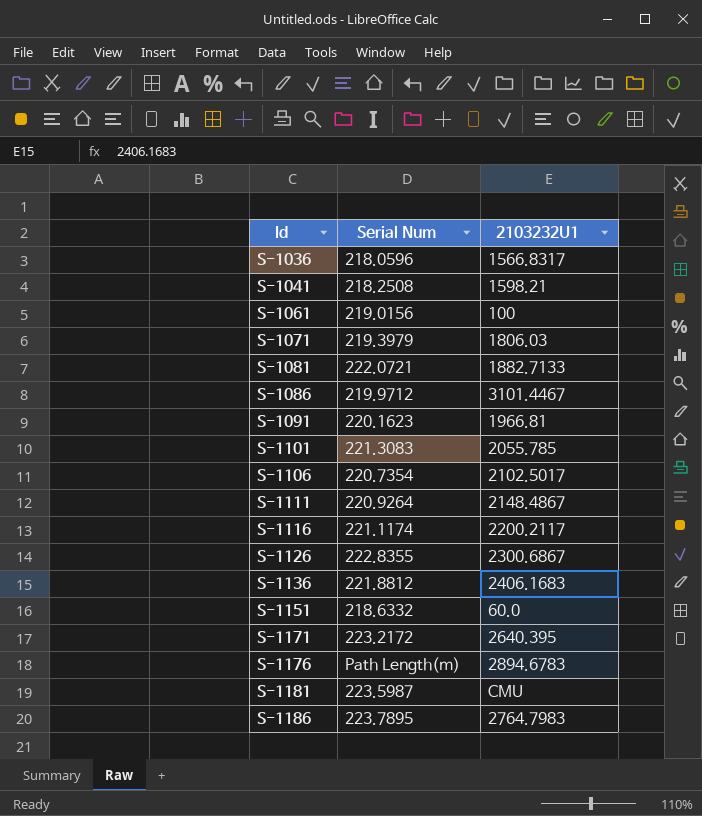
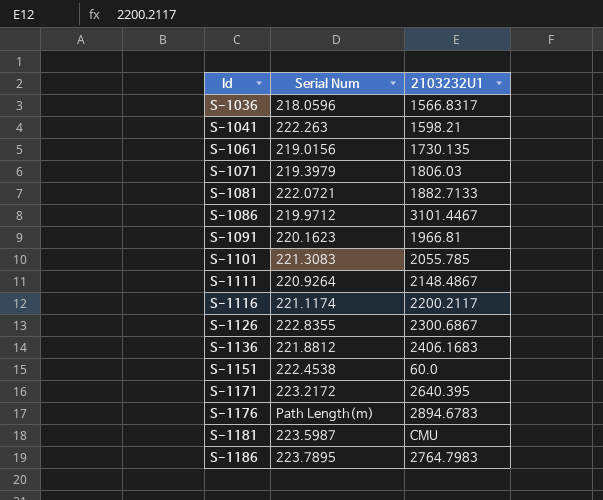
row S-1106: 220.7354 | 2102.5017 -> none
S-1041 | Serial Num: 218.2508 -> 222.263
S-1061 | 2103232U1: 100 -> 1730.135
S-1151 | Serial Num: 218.6332 -> 222.4538

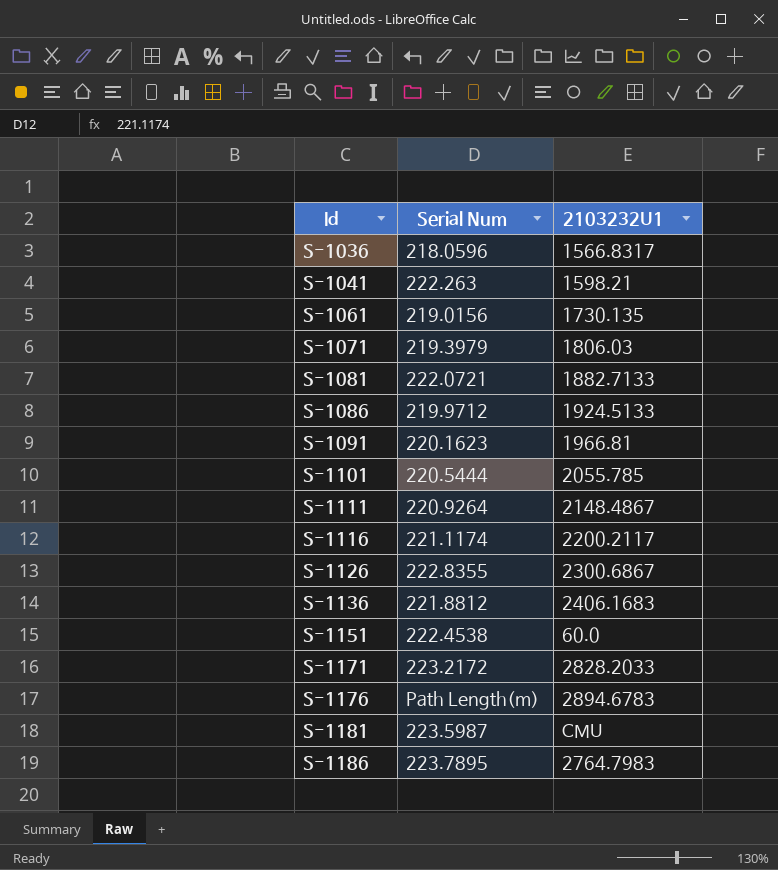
S-1086 | 2103232U1: 3101.4467 -> 1924.5133
S-1101 | Serial Num: 221.3083 -> 220.5444
S-1171 | 2103232U1: 2640.395 -> 2828.2033

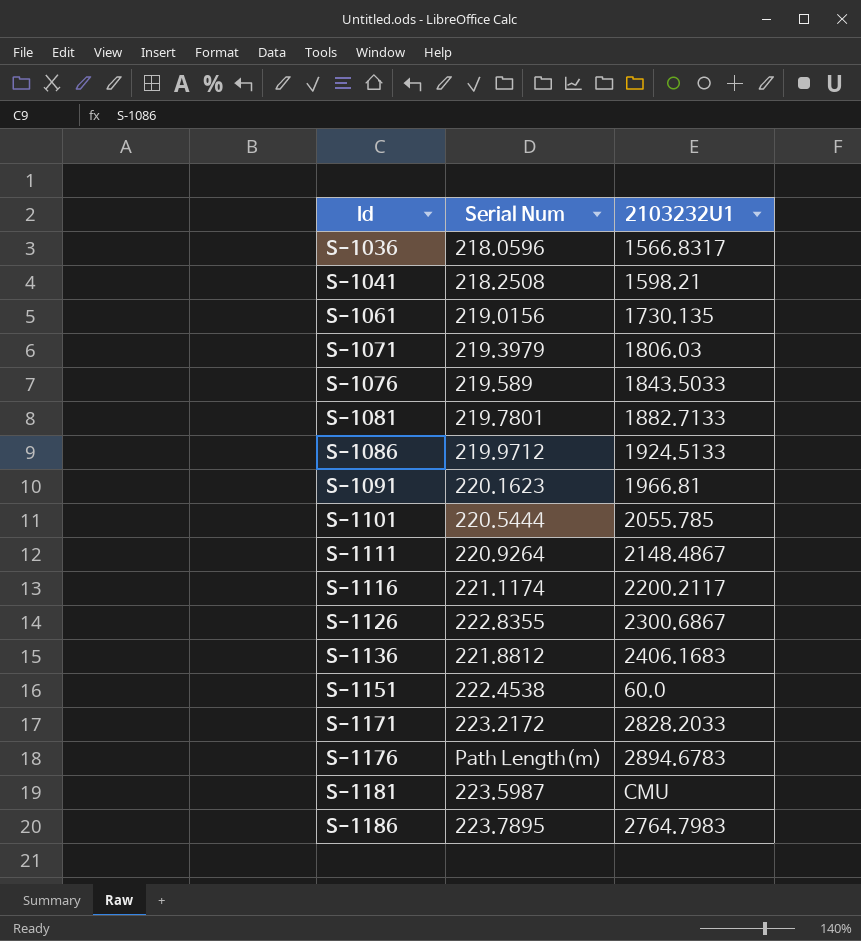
S-1041 | Serial Num: 222.263 -> 218.2508
row S-1076: none -> 219.589 | 1843.5033
S-1081 | Serial Num: 222.0721 -> 219.7801

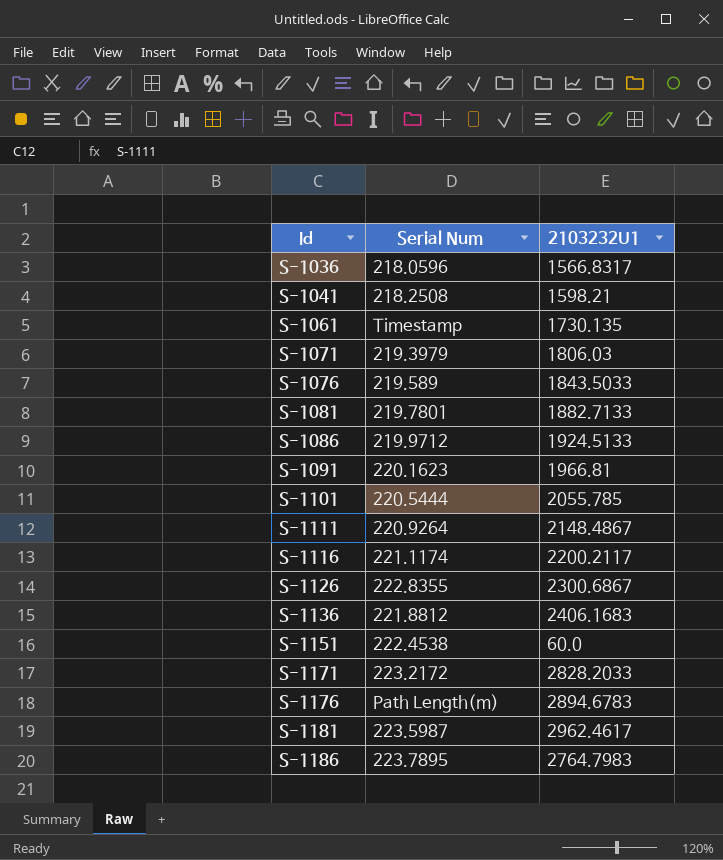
S-1061 | Serial Num: 219.0156 -> Timestamp
S-1181 | 2103232U1: CMU -> 2962.4617

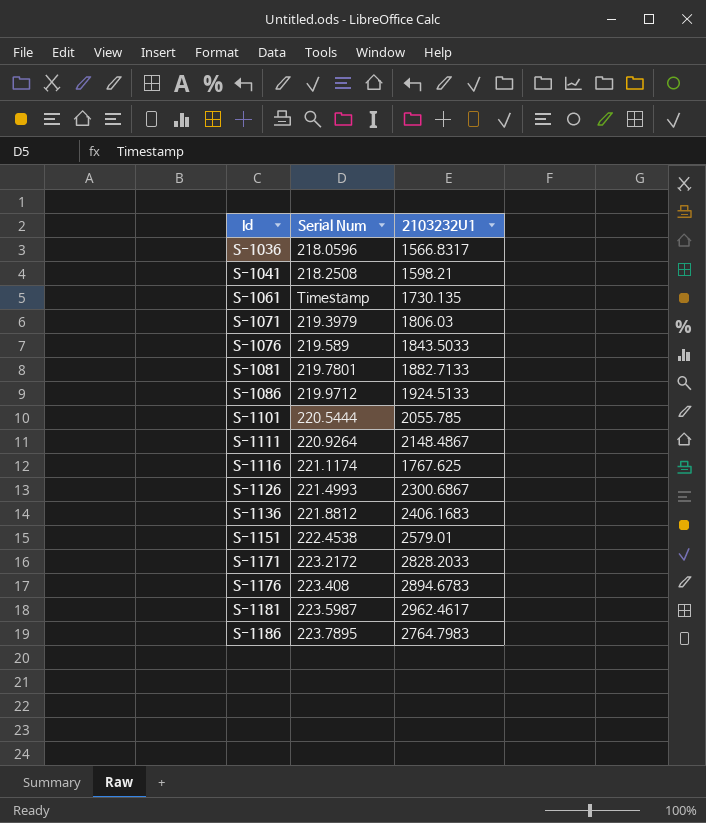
row S-1091: 220.1623 | 1966.81 -> none
S-1116 | 2103232U1: 2200.2117 -> 1767.625
S-1126 | Serial Num: 222.8355 -> 221.4993
S-1151 | 2103232U1: 60.0 -> 2579.01
S-1176 | Serial Num: Path Length(m) -> 223.408

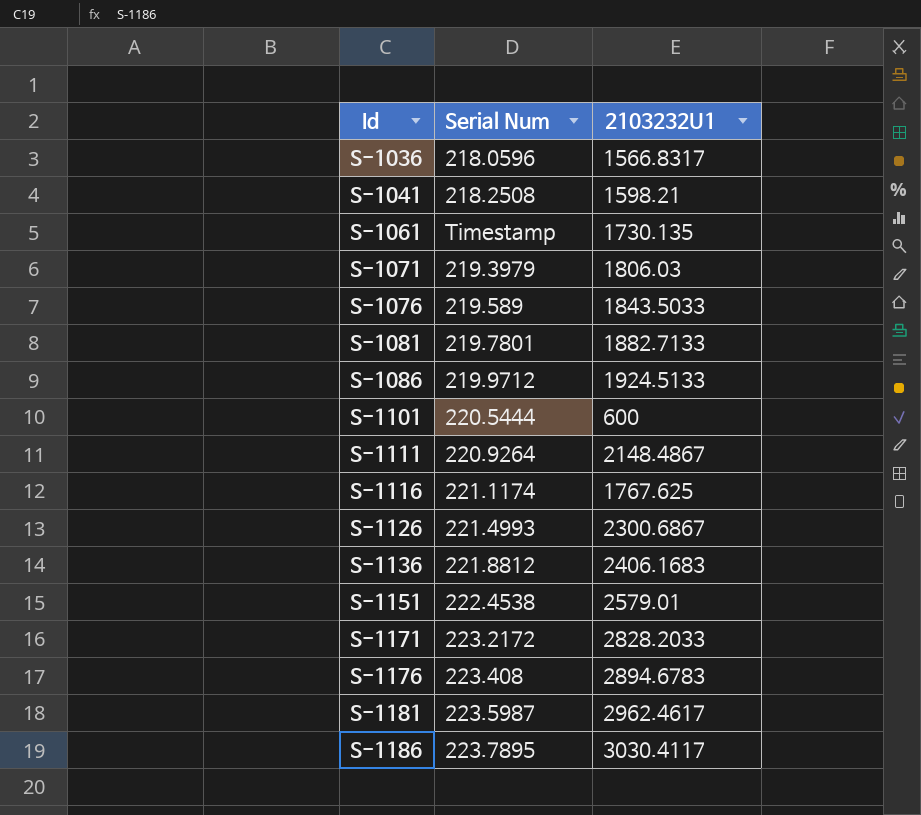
S-1101 | 2103232U1: 2055.785 -> 600
S-1186 | 2103232U1: 2764.7983 -> 3030.4117

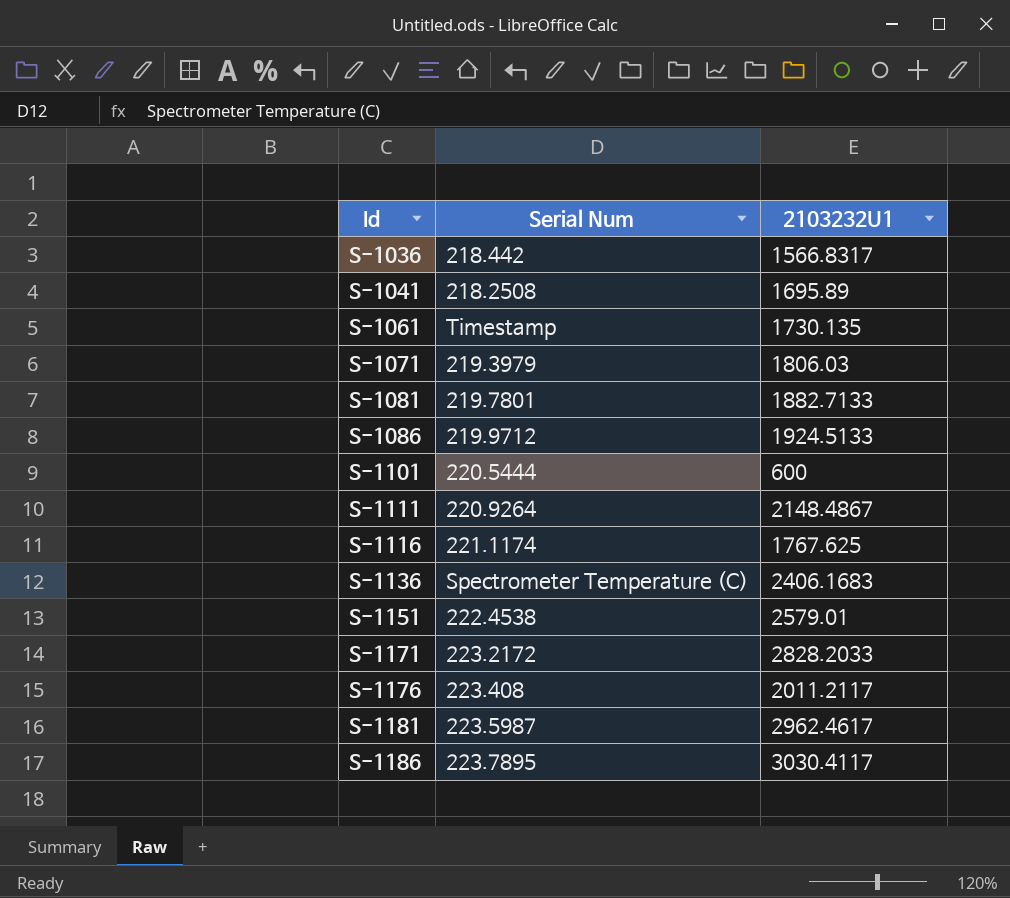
row S-1076: 219.589 | 1843.5033 -> none
row S-1126: 221.4993 | 2300.6867 -> none
S-1036 | Serial Num: 218.0596 -> 218.442
S-1041 | 2103232U1: 1598.21 -> 1695.89
S-1136 | Serial Num: 221.8812 -> Spectrometer Temperature (C)
S-1176 | 2103232U1: 2894.6783 -> 2011.2117

